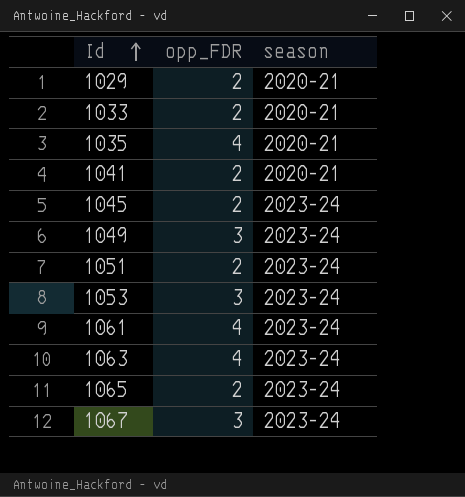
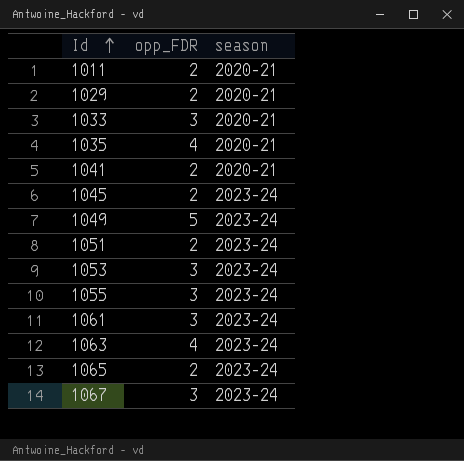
row 1011: none -> 2 | 2020-21
1033 | opp_FDR: 2 -> 3
1049 | opp_FDR: 3 -> 5
row 1055: none -> 3 | 2023-24
1061 | opp_FDR: 4 -> 3

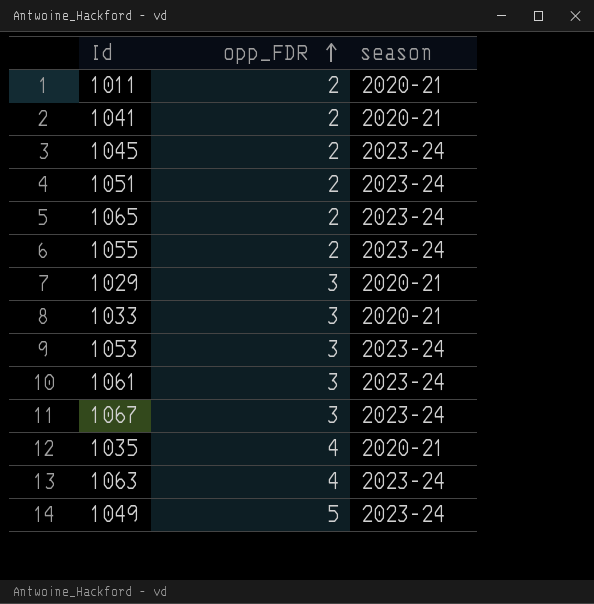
row order: Id ascending -> opp_FDR ascending
1055 | opp_FDR: 3 -> 2
1029 | opp_FDR: 2 -> 3

